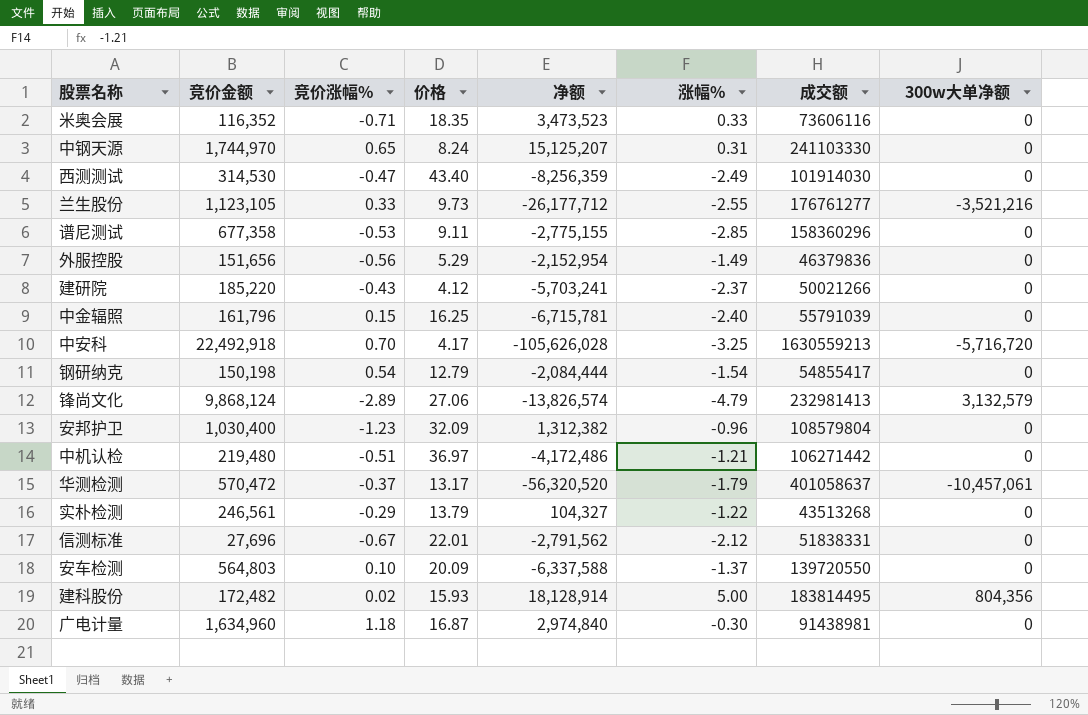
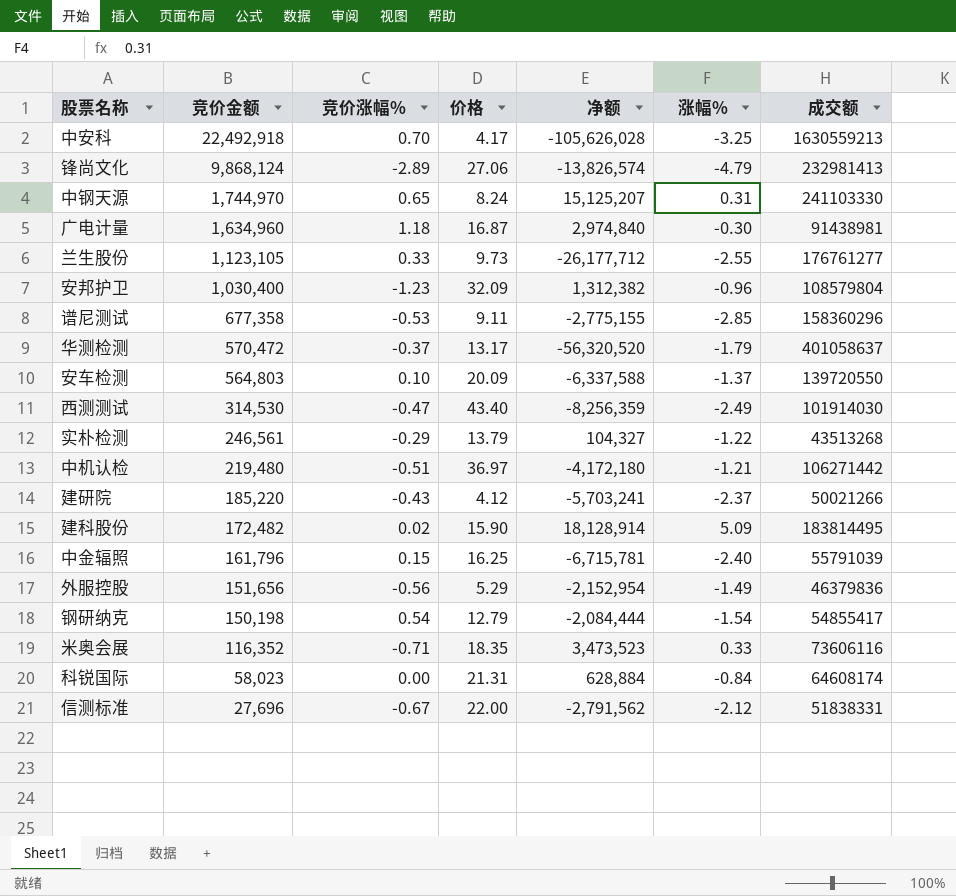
row order: none -> 竞价金额 descending
column 300w大单净额 | position: 8 -> none
中机认检 | 净额: -4,172,486 -> -4,172,180
建科股份 | 价格: 15.93 -> 15.90
建科股份 | 涨幅%: 5.00 -> 5.09
row 科锐国际: none -> 58,023 | 0.00 | 21.31 | 628,884 | -0.84 | 64608174
信测标准 | 价格: 22.01 -> 22.00

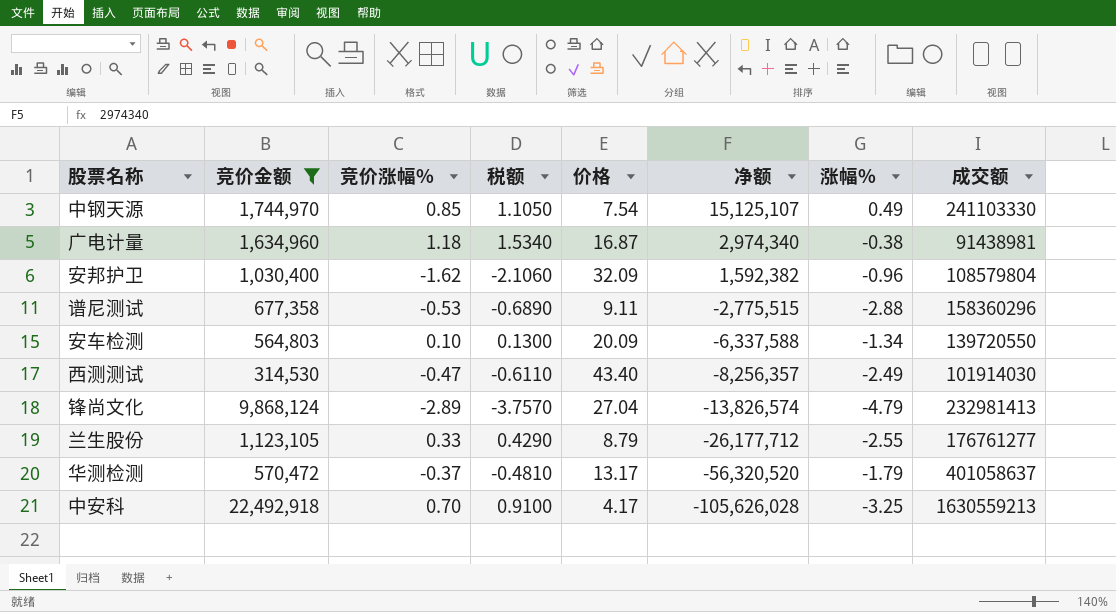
filter: none -> 竞价金额 >= 314,530
row order: 竞价金额 descending -> 净额 descending
column 税额 | formula: none -> [竞价涨幅%] * 1.3
中钢天源 | 竞价涨幅%: 0.65 -> 0.85
中钢天源 | 价格: 8.24 -> 7.54
中钢天源 | 净额: 15,125,207 -> 15,125,107
中钢天源 | 涨幅%: 0.31 -> 0.49
广电计量 | 净额: 2,974,840 -> 2,974,340
广电计量 | 涨幅%: -0.30 -> -0.38
安邦护卫 | 竞价涨幅%: -1.23 -> -1.62
安邦护卫 | 净额: 1,312,382 -> 1,592,382
谱尼测试 | 净额: -2,775,155 -> -2,775,515
谱尼测试 | 涨幅%: -2.85 -> -2.88
安车检测 | 涨幅%: -1.37 -> -1.34
西测测试 | 净额: -8,256,359 -> -8,256,357
锋尚文化 | 价格: 27.06 -> 27.04
兰生股份 | 价格: 9.73 -> 8.79

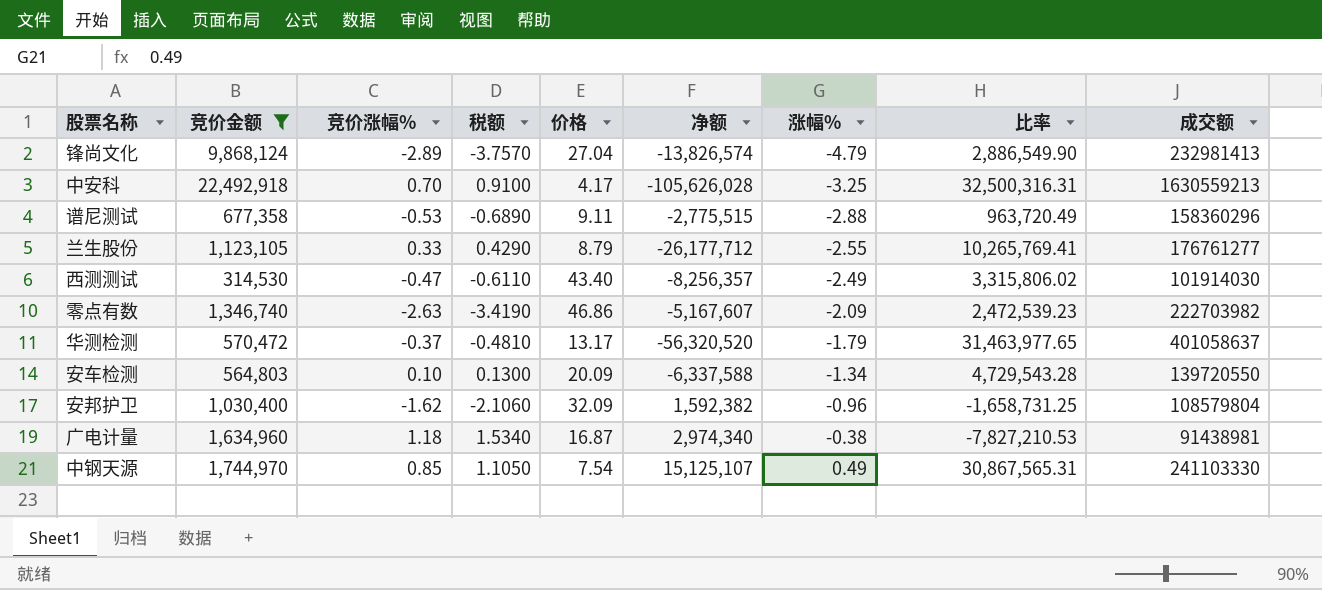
row order: 净额 descending -> 涨幅% ascending
column 比率 | formula: none -> [净额] / [涨幅%]
row 零点有数: none -> 1,346,740 | -2.63 | -3.4190 | 46.86 | -5,167,607 | -2.09 | 2,472,539.23 | 222703982

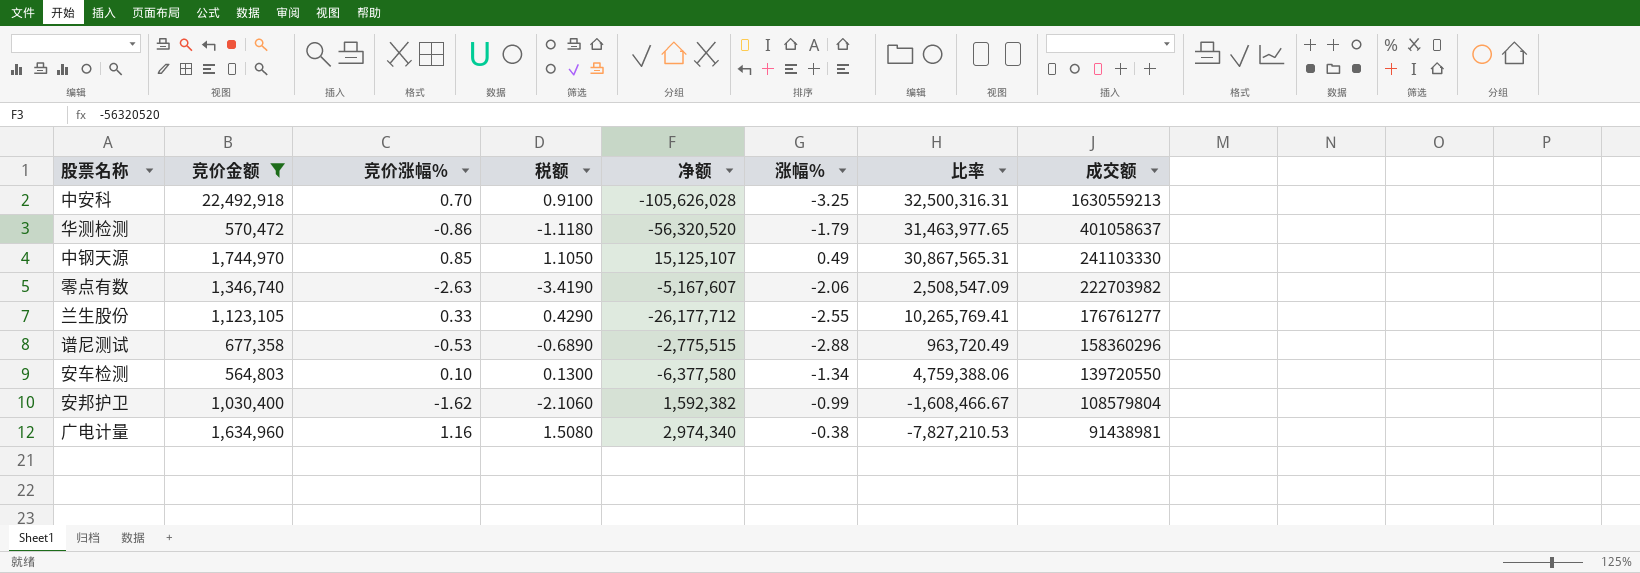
row order: 涨幅% ascending -> 成交额 descending
column 价格 | position: 5 -> none
row 锋尚文化: 9,868,124 | -2.89 | -3.7570 | 27.04 | -13,826,574 | -4.79 | 2,886,549.90 | 232981413 -> none
row 西测测试: 314,530 | -0.47 | -0.6110 | 43.40 | -8,256,357 | -2.49 | 3,315,806.02 | 101914030 -> none
华测检测 | 竞价涨幅%: -0.37 -> -0.86
华测检测 | 税额: -0.4810 -> -1.1180
零点有数 | 涨幅%: -2.09 -> -2.06
零点有数 | 比率: 2,472,539.23 -> 2,508,547.09
安车检测 | 净额: -6,337,588 -> -6,377,580
安车检测 | 比率: 4,729,543.28 -> 4,759,388.06
安邦护卫 | 涨幅%: -0.96 -> -0.99
安邦护卫 | 比率: -1,658,731.25 -> -1,608,466.67
广电计量 | 竞价涨幅%: 1.18 -> 1.16
广电计量 | 税额: 1.5340 -> 1.5080

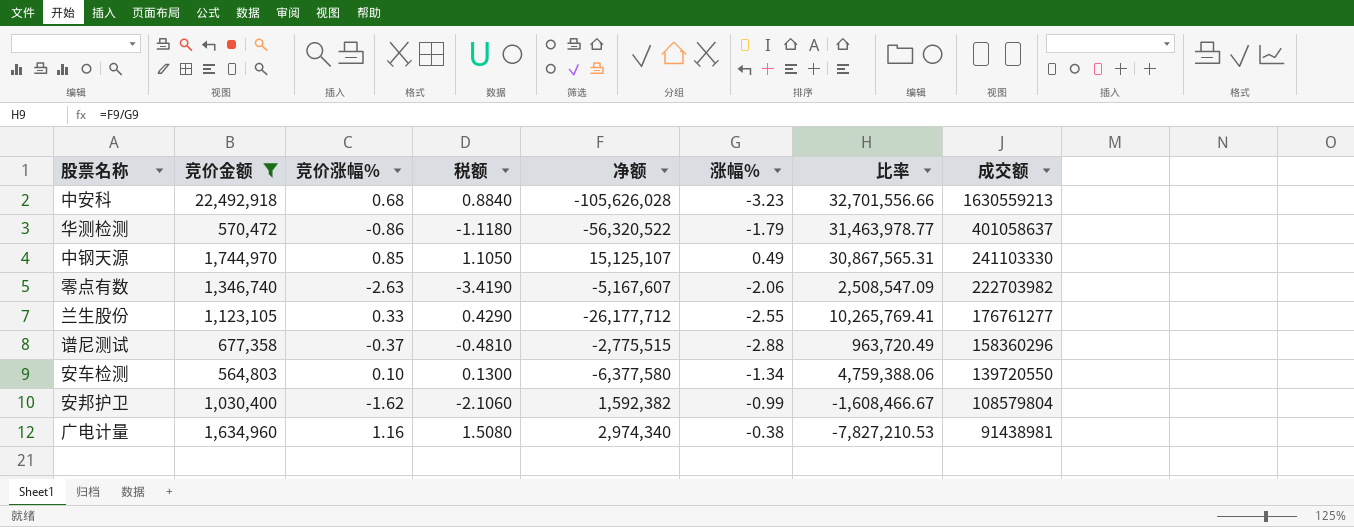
中安科 | 竞价涨幅%: 0.70 -> 0.68
中安科 | 税额: 0.9100 -> 0.8840
中安科 | 涨幅%: -3.25 -> -3.23
中安科 | 比率: 32,500,316.31 -> 32,701,556.66
华测检测 | 净额: -56,320,520 -> -56,320,522
华测检测 | 比率: 31,463,977.65 -> 31,463,978.77
谱尼测试 | 竞价涨幅%: -0.53 -> -0.37
谱尼测试 | 税额: -0.6890 -> -0.4810

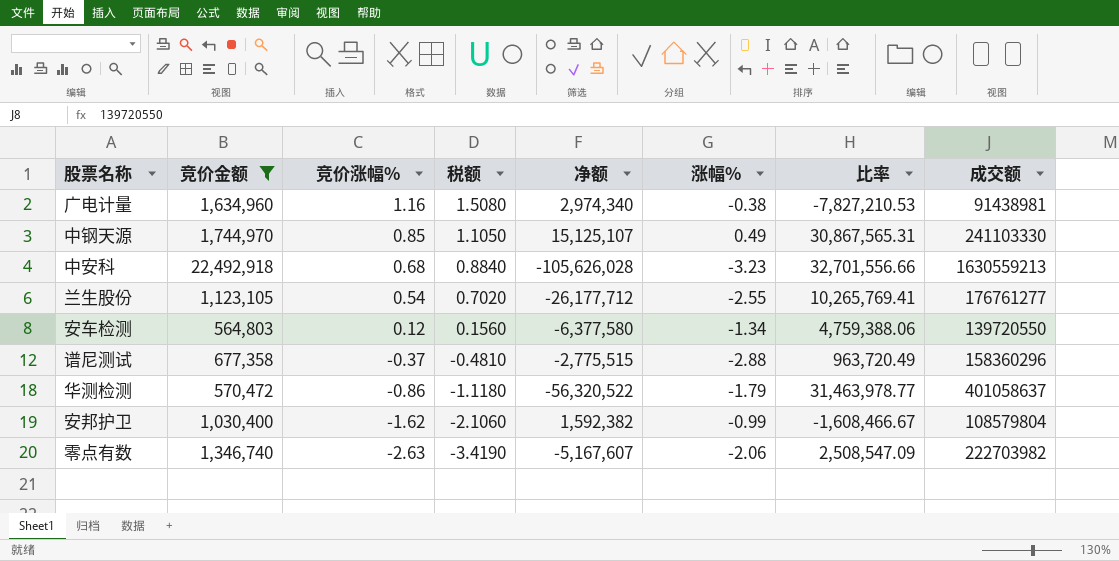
row order: 成交额 descending -> 竞价涨幅% descending
兰生股份 | 竞价涨幅%: 0.33 -> 0.54
兰生股份 | 税额: 0.4290 -> 0.7020
安车检测 | 竞价涨幅%: 0.10 -> 0.12
安车检测 | 税额: 0.1300 -> 0.1560

